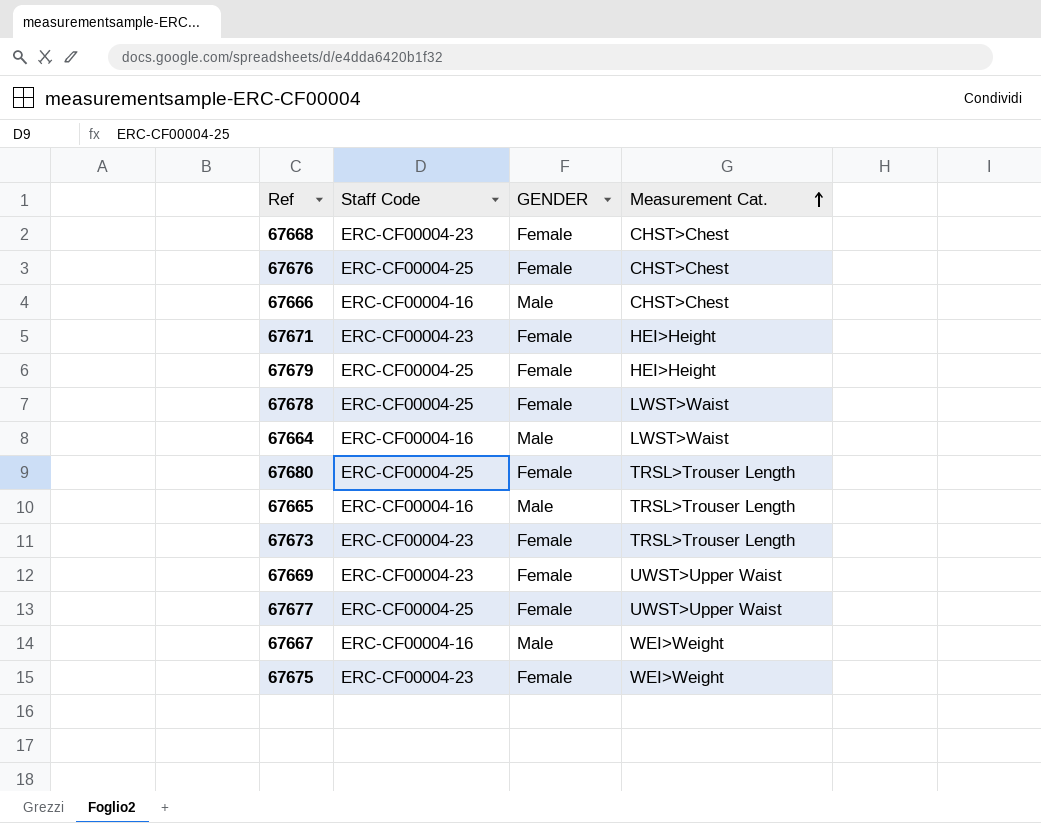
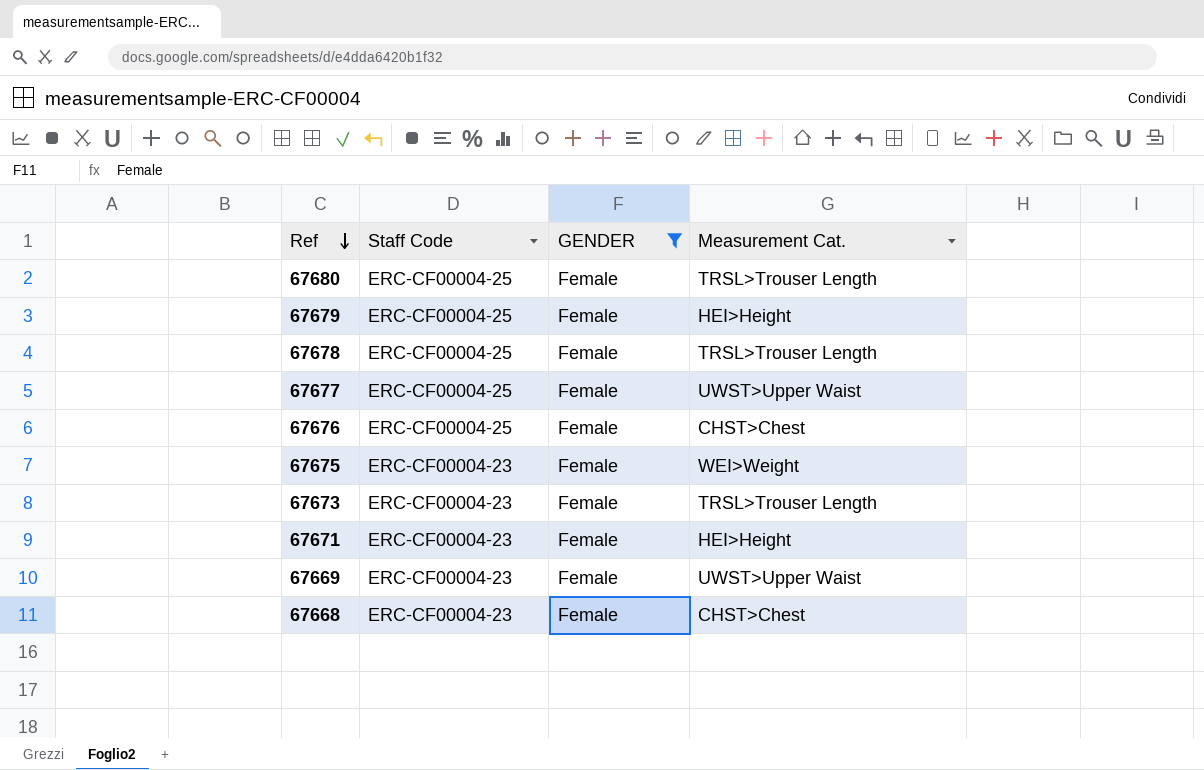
filter: none -> GENDER = Female
row order: Measurement Cat. ascending -> Ref descending
67678 | Measurement Cat.: LWST>Waist -> TRSL>Trouser Length

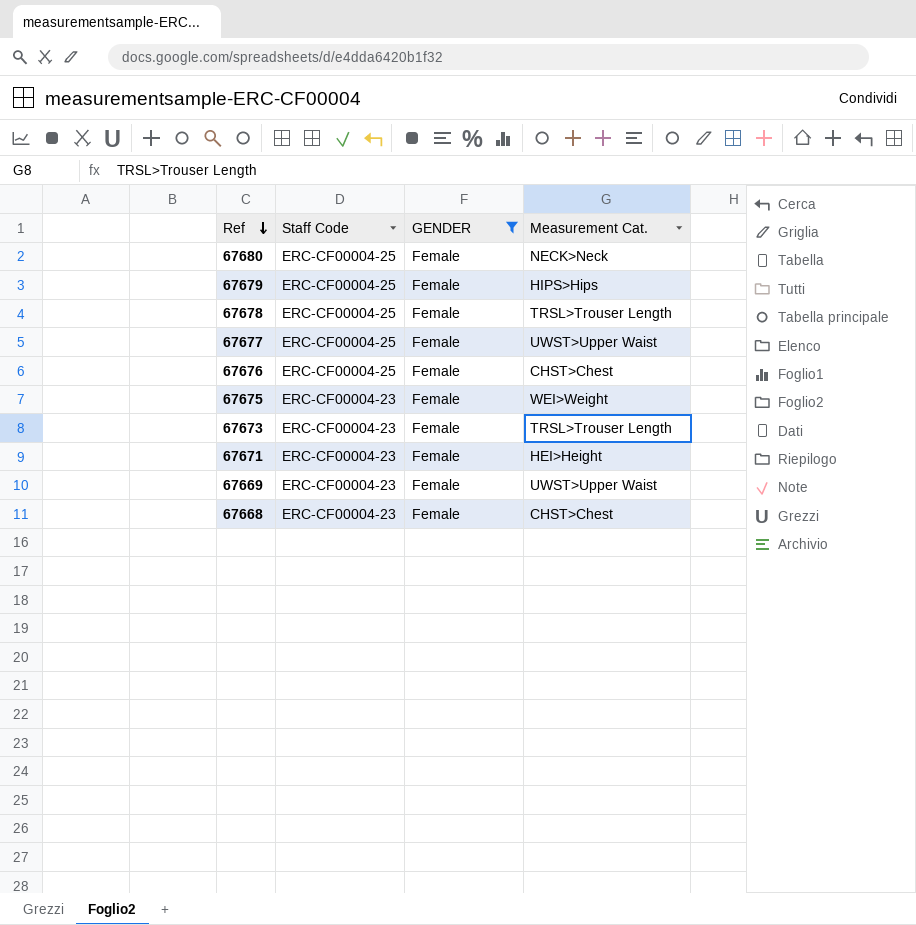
67680 | Measurement Cat.: TRSL>Trouser Length -> NECK>Neck
67679 | Measurement Cat.: HEI>Height -> HIPS>Hips

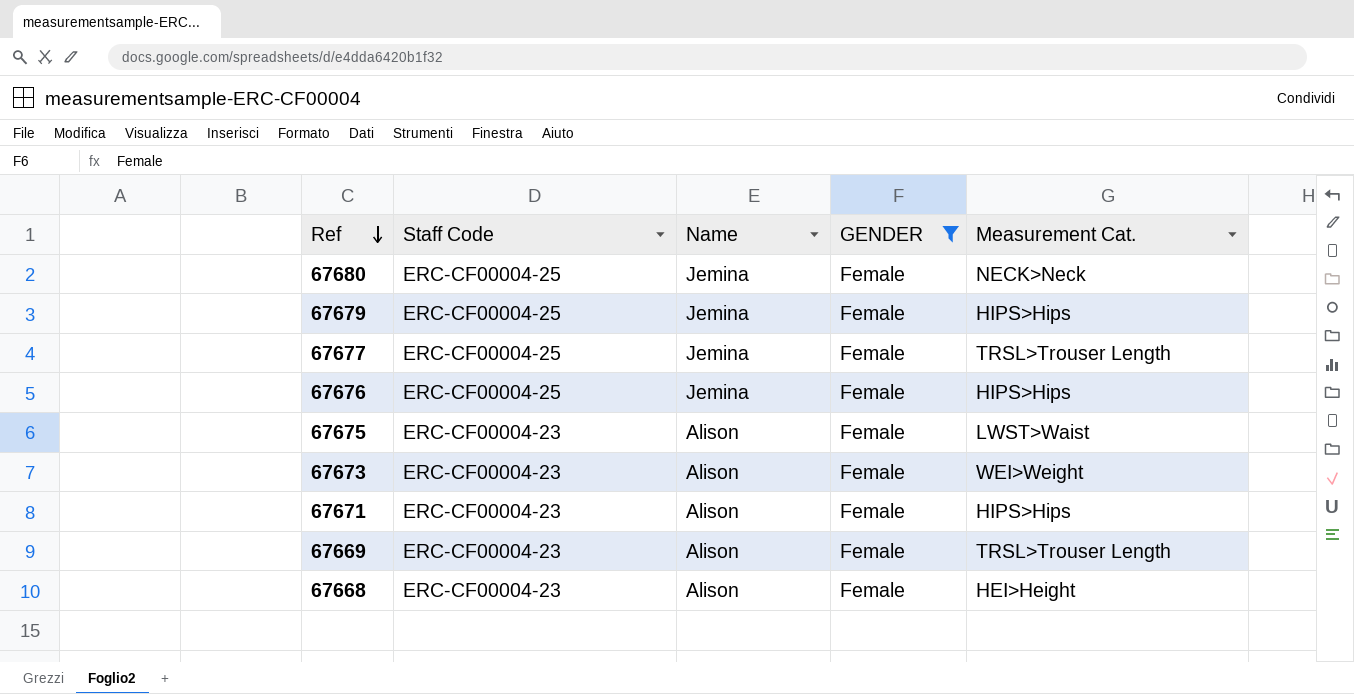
column Name | position: none -> 3
row 67678: ERC-CF00004-25 | Female | TRSL>Trouser Length -> none
67677 | Measurement Cat.: UWST>Upper Waist -> TRSL>Trouser Length
67676 | Measurement Cat.: CHST>Chest -> HIPS>Hips
67675 | Measurement Cat.: WEI>Weight -> LWST>Waist
67673 | Measurement Cat.: TRSL>Trouser Length -> WEI>Weight
67671 | Measurement Cat.: HEI>Height -> HIPS>Hips
67669 | Measurement Cat.: UWST>Upper Waist -> TRSL>Trouser Length
67668 | Measurement Cat.: CHST>Chest -> HEI>Height

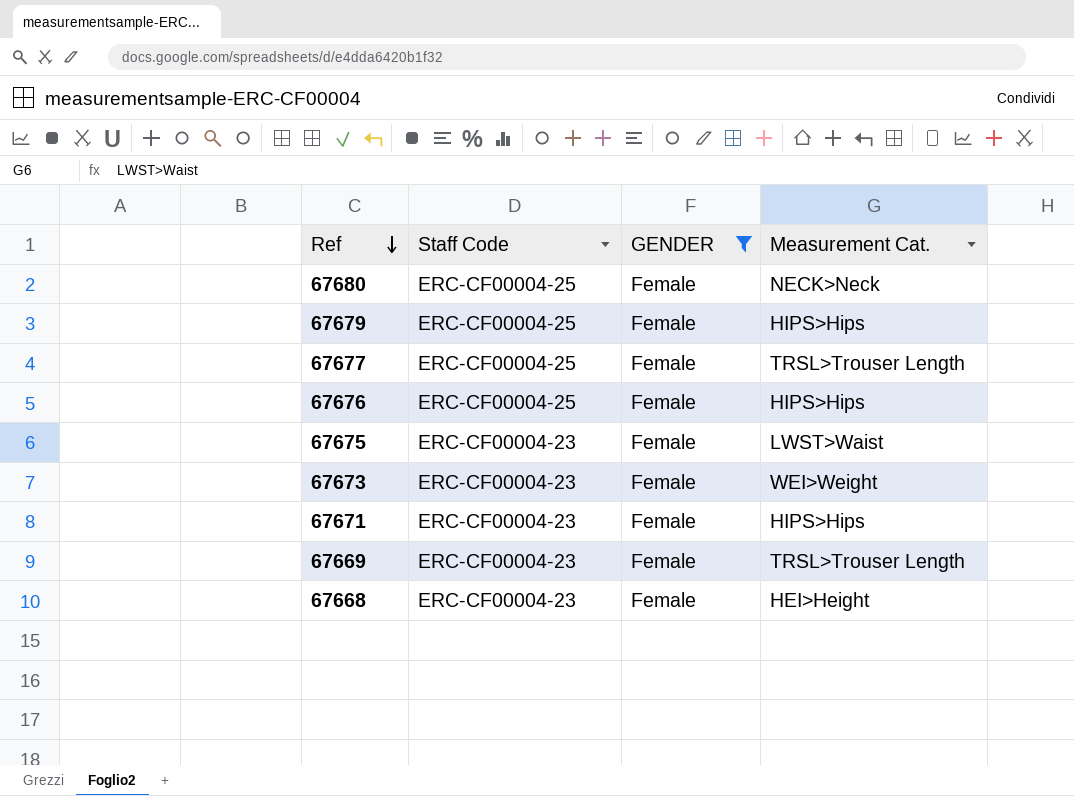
column Name | position: 3 -> none

